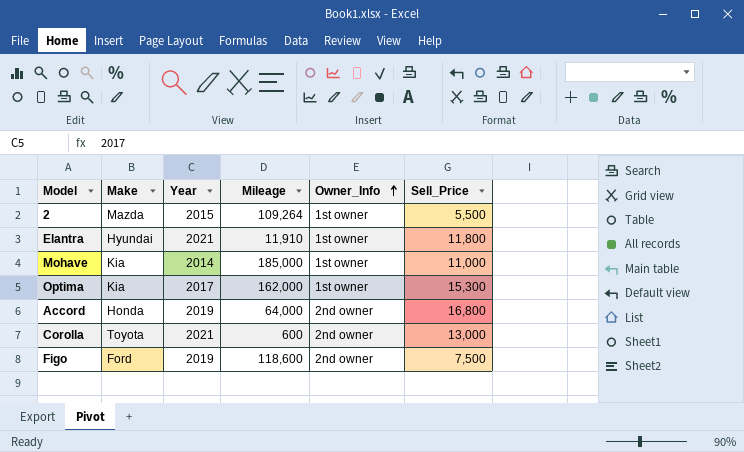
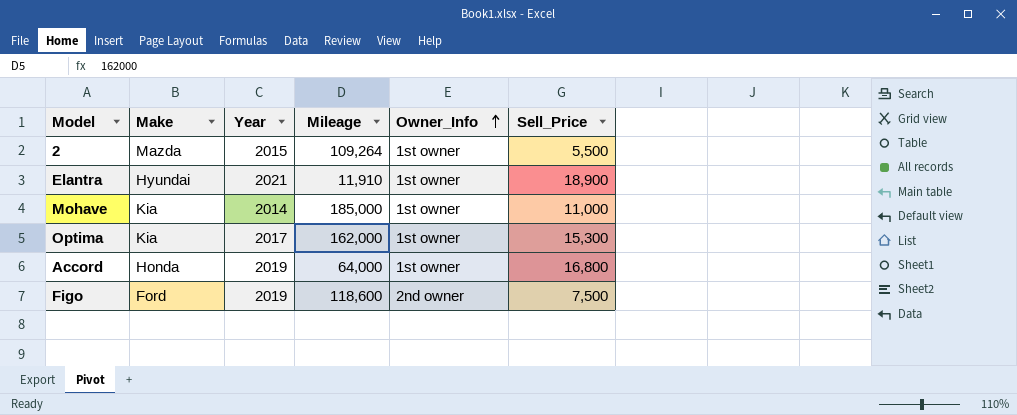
row Corolla: Toyota | 2021 | 600 | 2nd owner | 13,000 -> none
Elantra | Sell_Price: 11,800 -> 18,900
Accord | Owner_Info: 2nd owner -> 1st owner

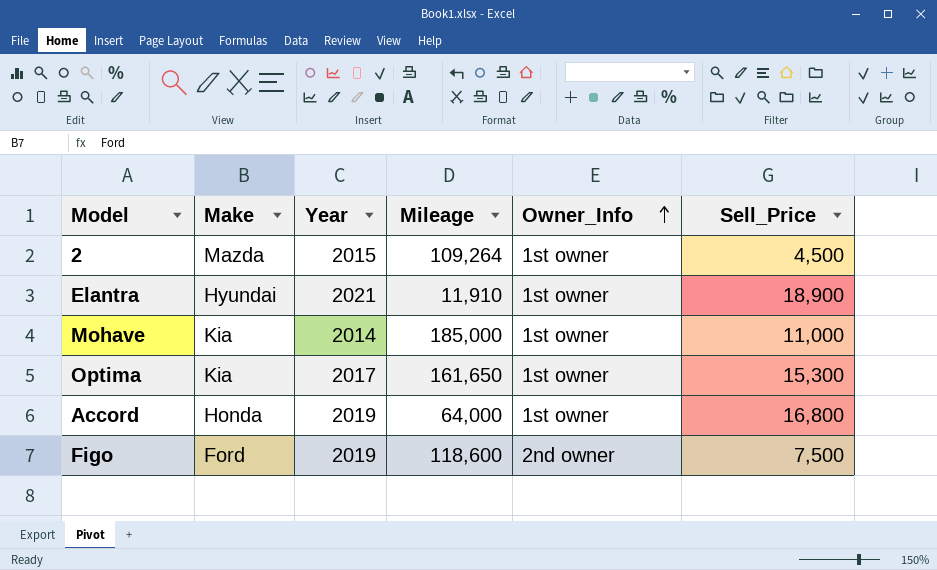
2 | Sell_Price: 5,500 -> 4,500
Optima | Mileage: 162,000 -> 161,650

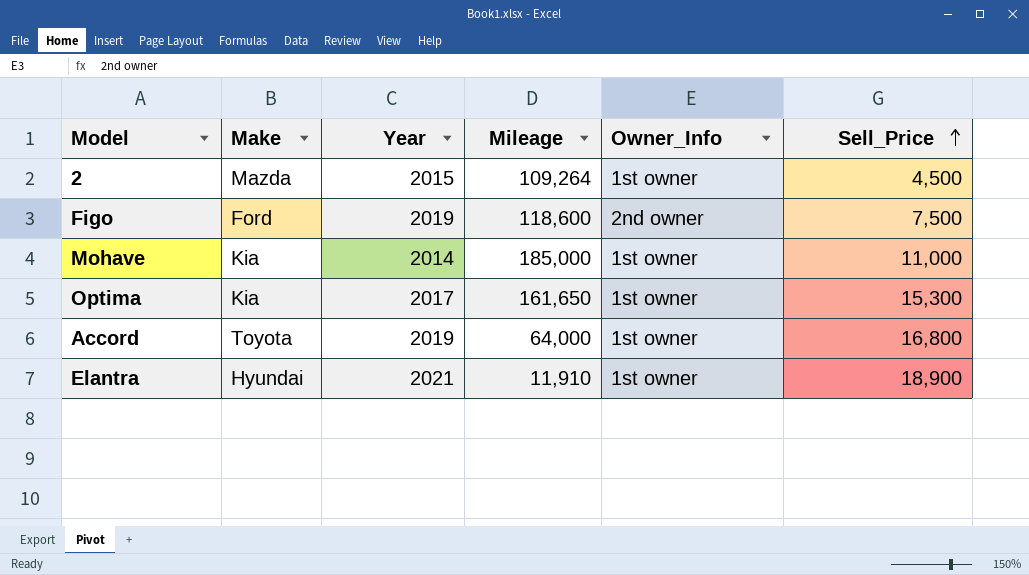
row order: Owner_Info ascending -> Sell_Price ascending
Accord | Make: Honda -> Toyota

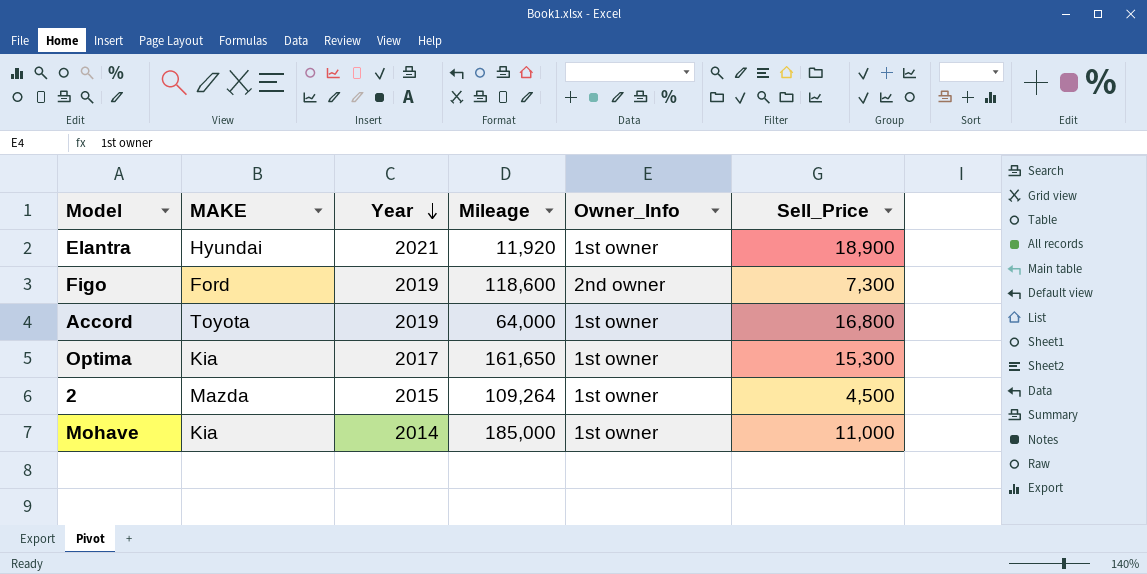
row order: Sell_Price ascending -> Year descending
column name: Make -> MAKE
Elantra | Mileage: 11,910 -> 11,920
Figo | Sell_Price: 7,500 -> 7,300

